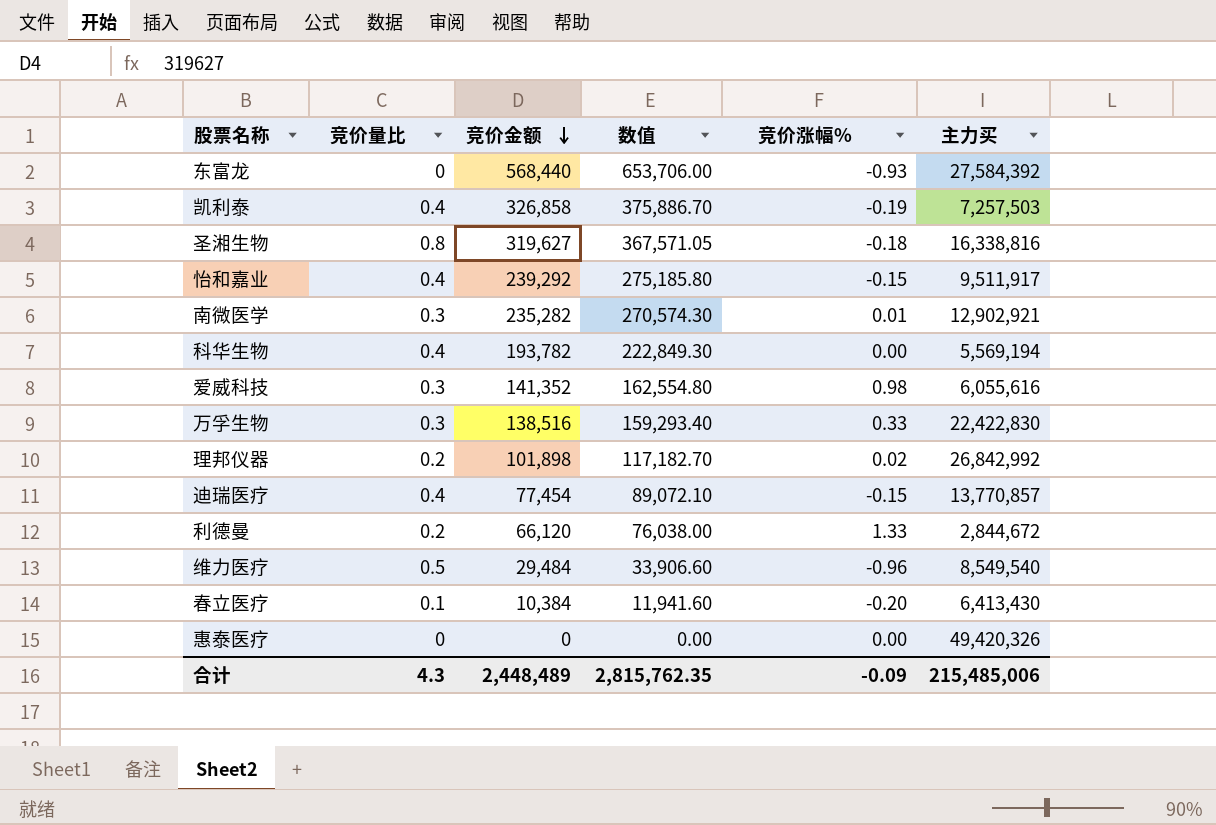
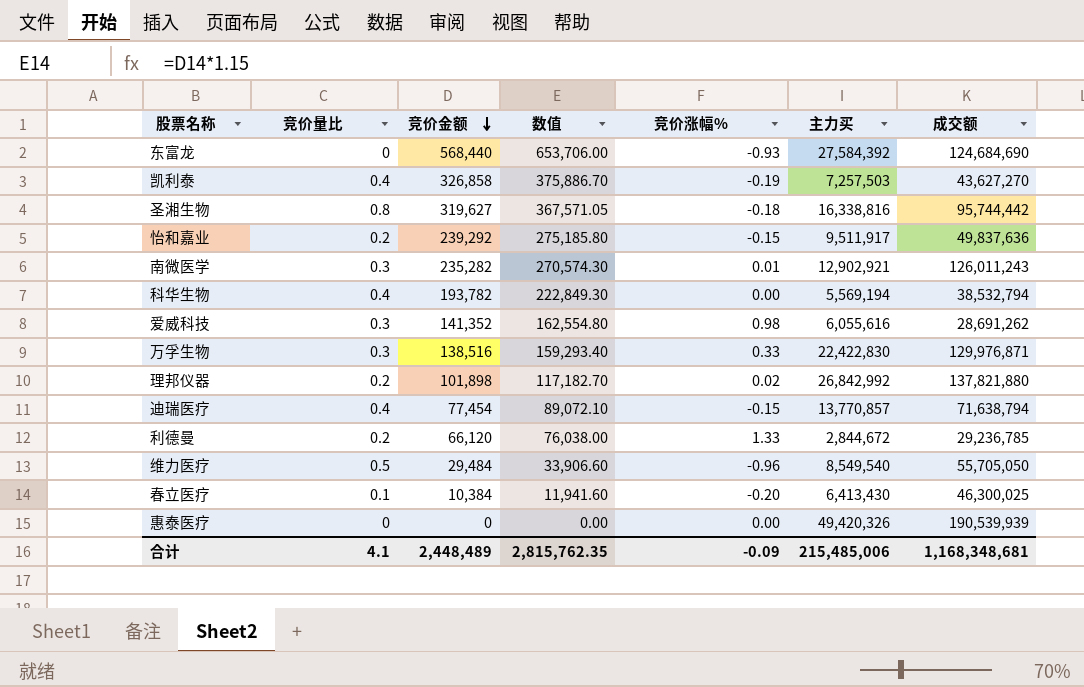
column 成交额 | position: none -> 7
怡和嘉业 | 竞价量比: 0.4 -> 0.2
合计 | 竞价量比: 4.3 -> 4.1

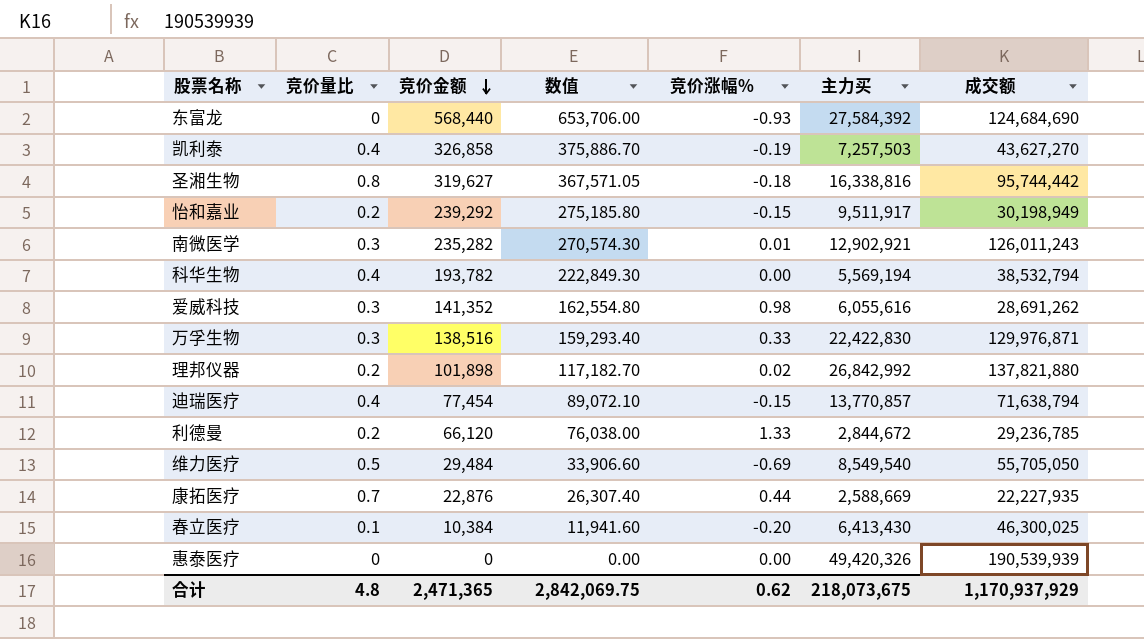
怡和嘉业 | 成交额: 49,837,636 -> 30,198,949
维力医疗 | 竞价涨幅%: -0.96 -> -0.69
row 康拓医疗: none -> 0.7 | 22,876 | 26,307.40 | 0.44 | 2,588,669 | 22,227,935
合计 | 竞价量比: 4.1 -> 4.8
合计 | 竞价金额: 2,448,489 -> 2,471,365
合计 | 数值: 2,815,762.35 -> 2,842,069.75
合计 | 竞价涨幅%: -0.09 -> 0.62
合计 | 主力买: 215,485,006 -> 218,073,675
合计 | 成交额: 1,168,348,681 -> 1,170,937,929

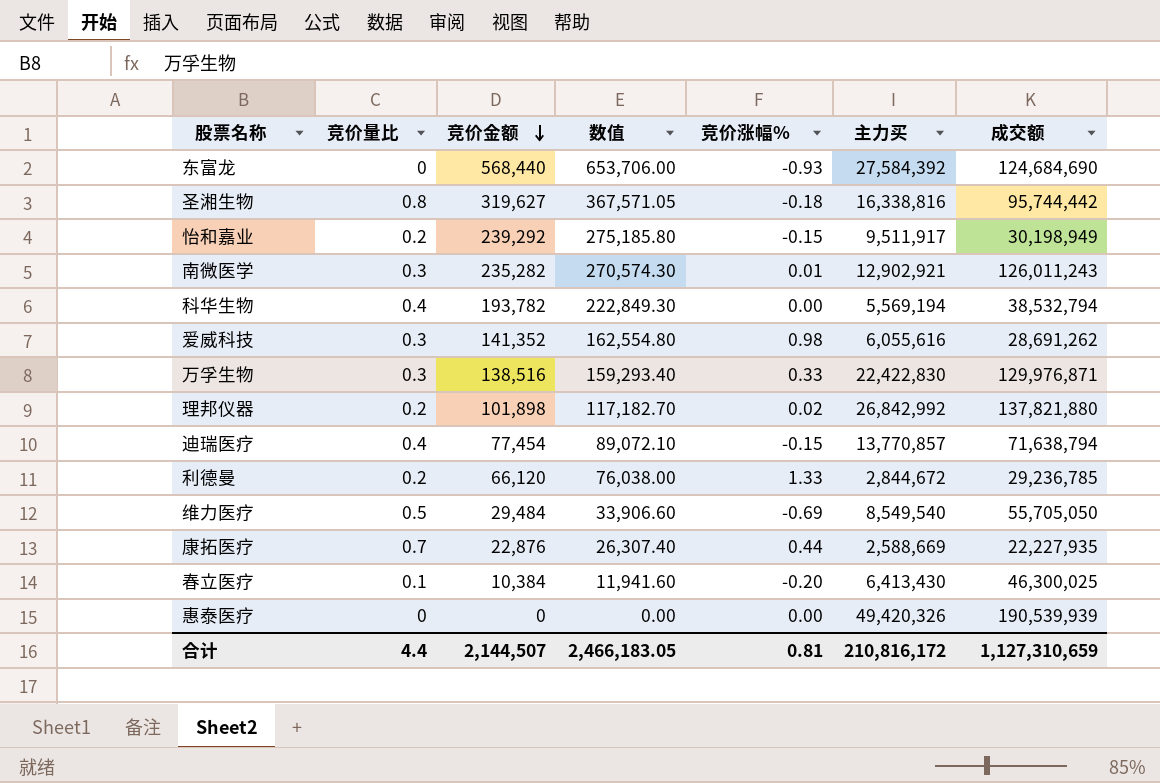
row 凯利泰: 0.4 | 326,858 | 375,886.70 | -0.19 | 7,257,503 | 43,627,270 -> none
合计 | 竞价量比: 4.8 -> 4.4
合计 | 竞价金额: 2,471,365 -> 2,144,507
合计 | 数值: 2,842,069.75 -> 2,466,183.05
合计 | 竞价涨幅%: 0.62 -> 0.81
合计 | 主力买: 218,073,675 -> 210,816,172
合计 | 成交额: 1,170,937,929 -> 1,127,310,659

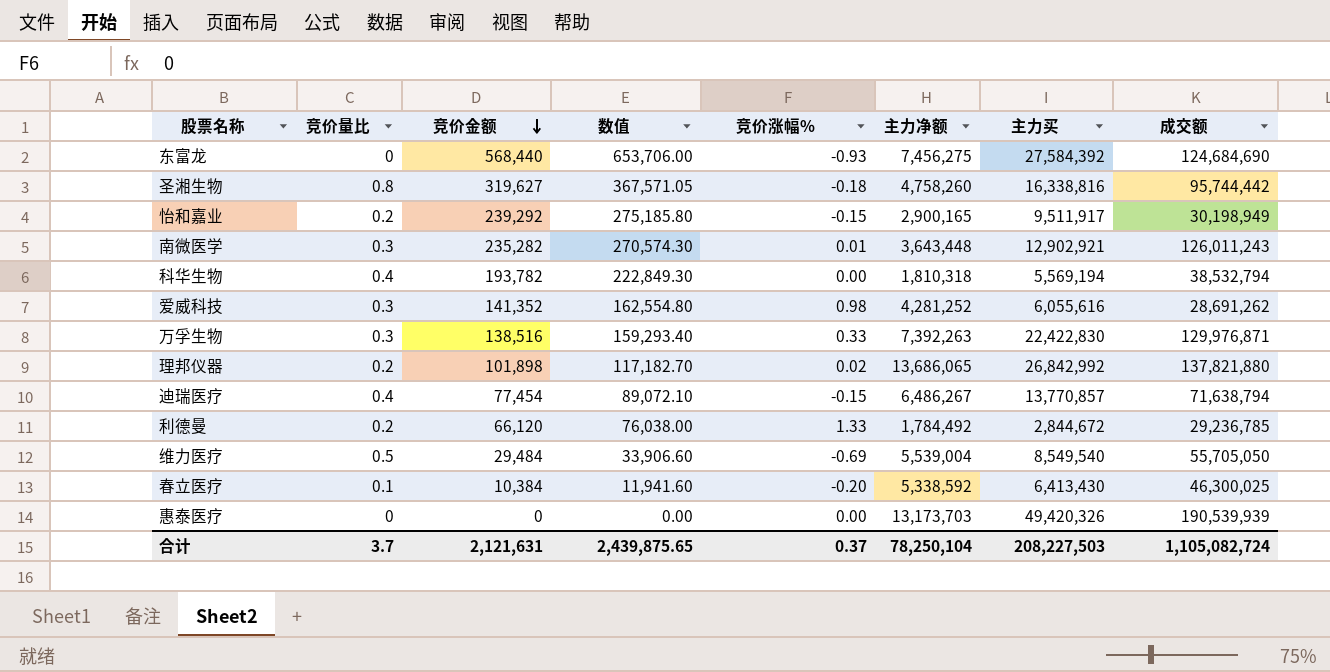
column 主力净额 | position: none -> 6
row 康拓医疗: 0.7 | 22,876 | 26,307.40 | 0.44 | 2,588,669 | 22,227,935 -> none
合计 | 竞价量比: 4.4 -> 3.7
合计 | 竞价金额: 2,144,507 -> 2,121,631
合计 | 数值: 2,466,183.05 -> 2,439,875.65
合计 | 竞价涨幅%: 0.81 -> 0.37
合计 | 主力买: 210,816,172 -> 208,227,503
合计 | 成交额: 1,127,310,659 -> 1,105,082,724

